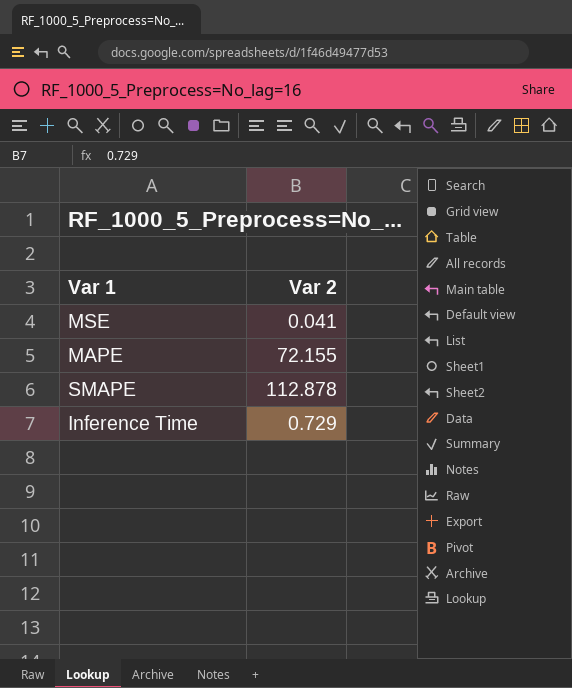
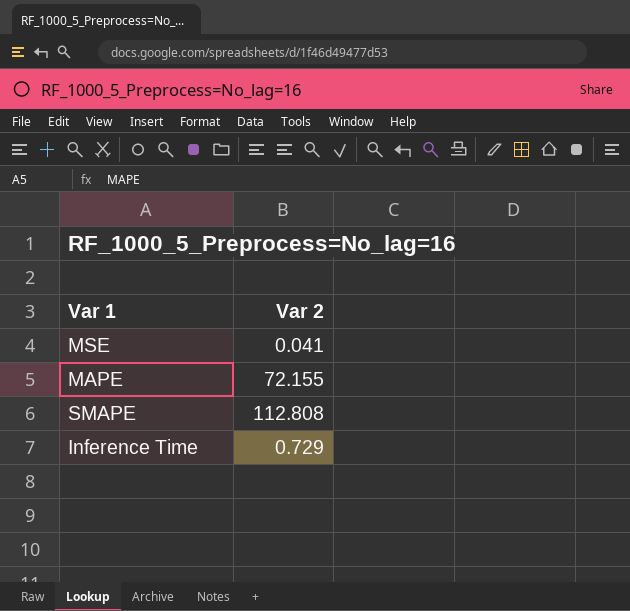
SMAPE | Var 2: 112.878 -> 112.808

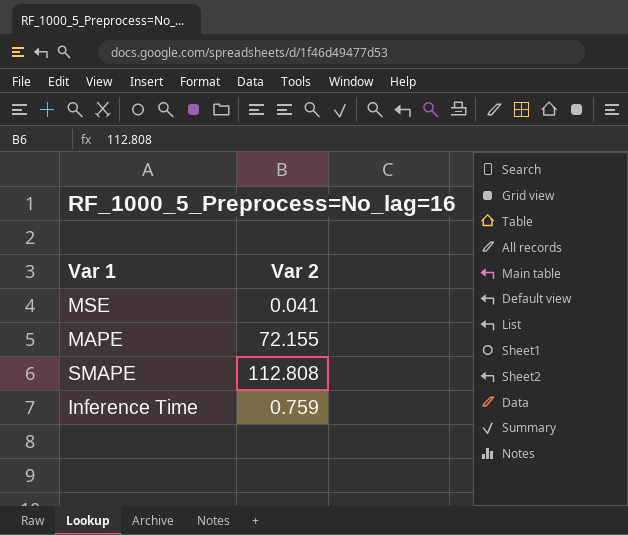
Inference Time | Var 2: 0.729 -> 0.759

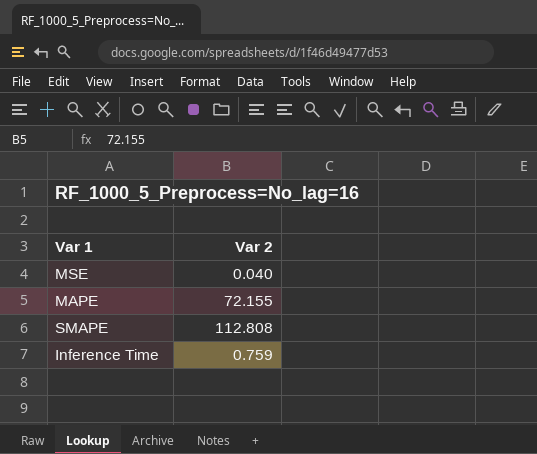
MSE | Var 2: 0.041 -> 0.040

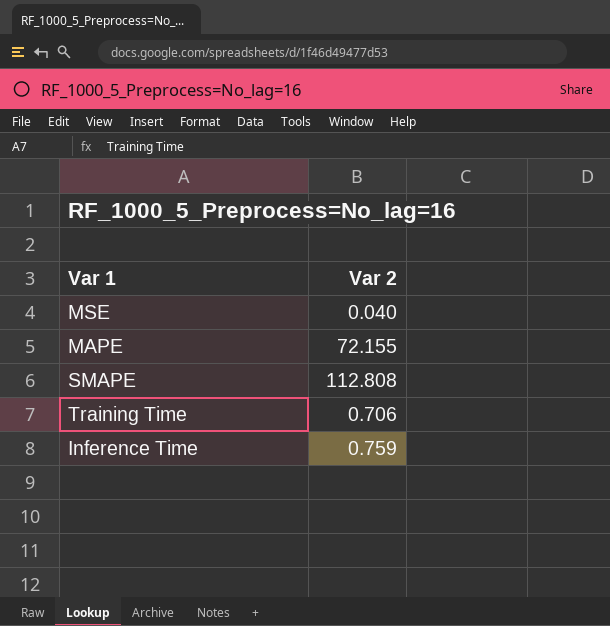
row Training Time: none -> 0.706

